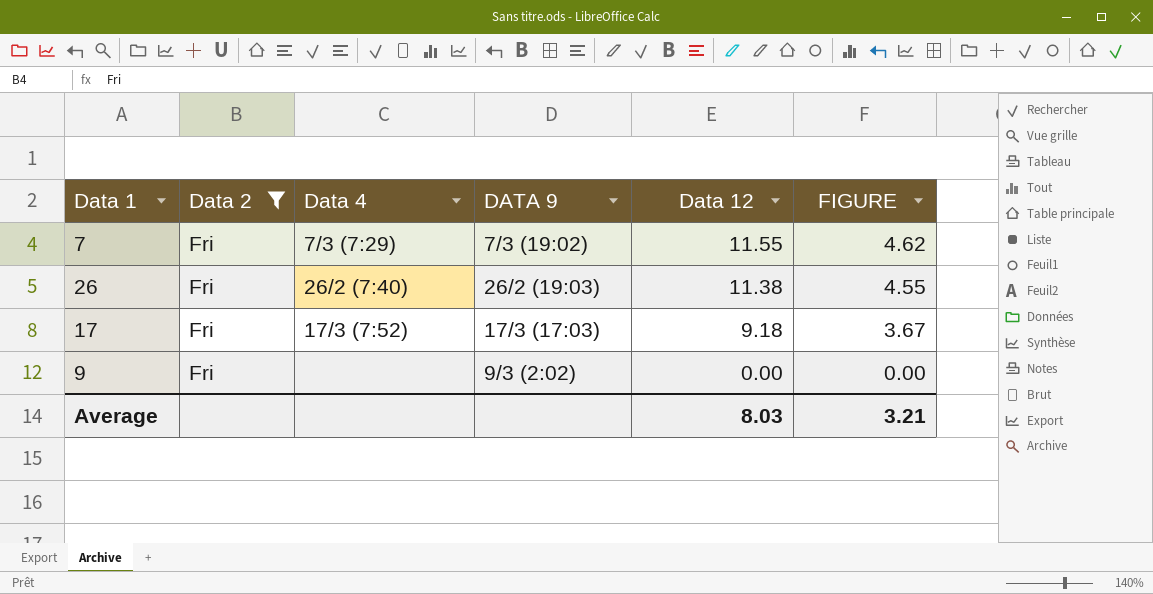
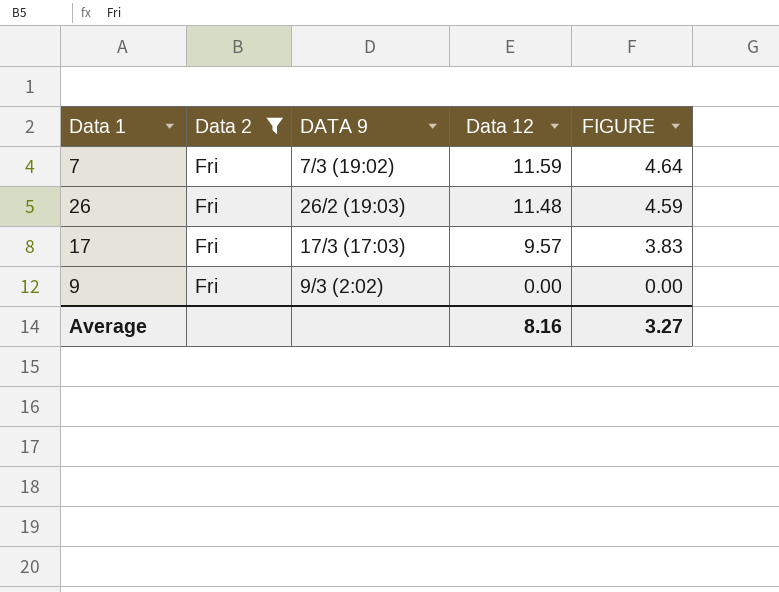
column Data 4 | position: 3 -> none
7 | Data 12: 11.55 -> 11.59
7 | FIGURE: 4.62 -> 4.64
26 | Data 12: 11.38 -> 11.48
26 | FIGURE: 4.55 -> 4.59
17 | Data 12: 9.18 -> 9.57
17 | FIGURE: 3.67 -> 3.83
Average | Data 12: 8.03 -> 8.16
Average | FIGURE: 3.21 -> 3.27

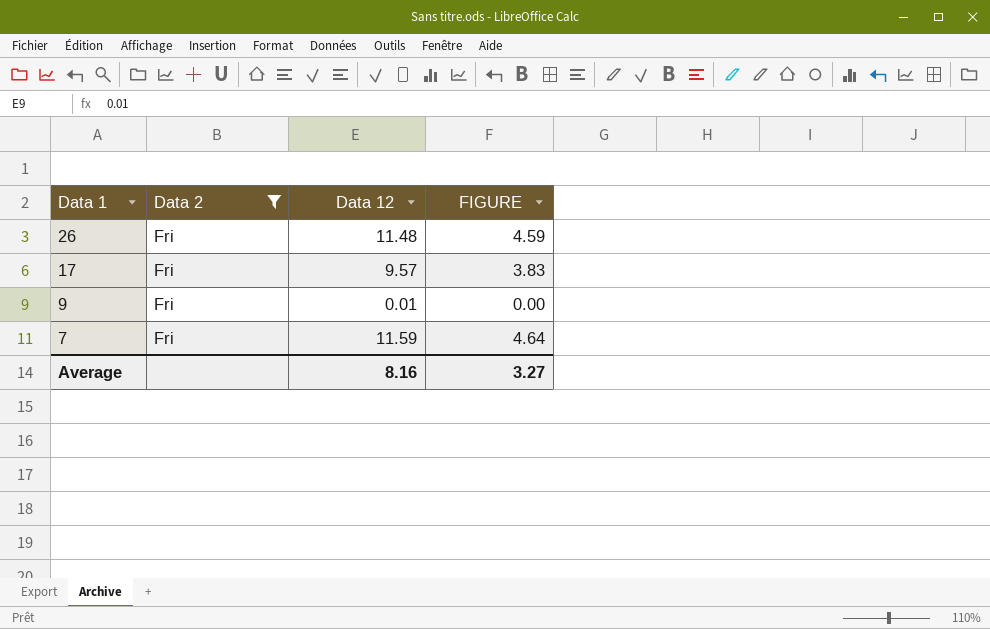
row order: Data 12 descending -> Data 1 descending
column DATA 9 | position: 3 -> none
9 | Data 12: 0.00 -> 0.01

